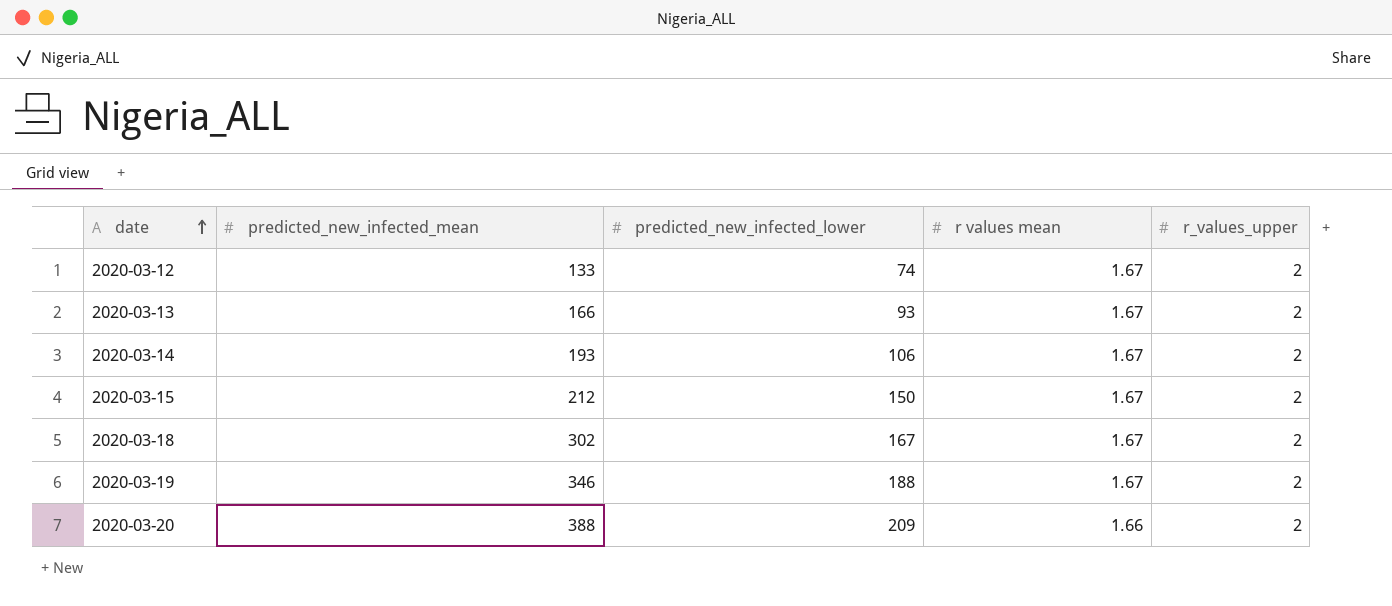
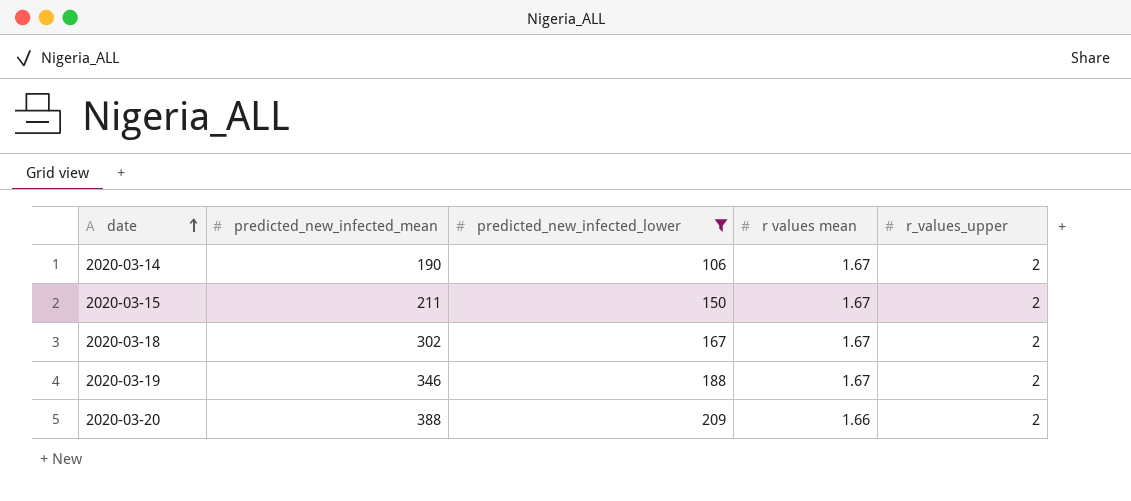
filter: none -> predicted_new_infected_lower >= 106
2020-03-14 | predicted_new_infected_mean: 193 -> 190
2020-03-15 | predicted_new_infected_mean: 212 -> 211

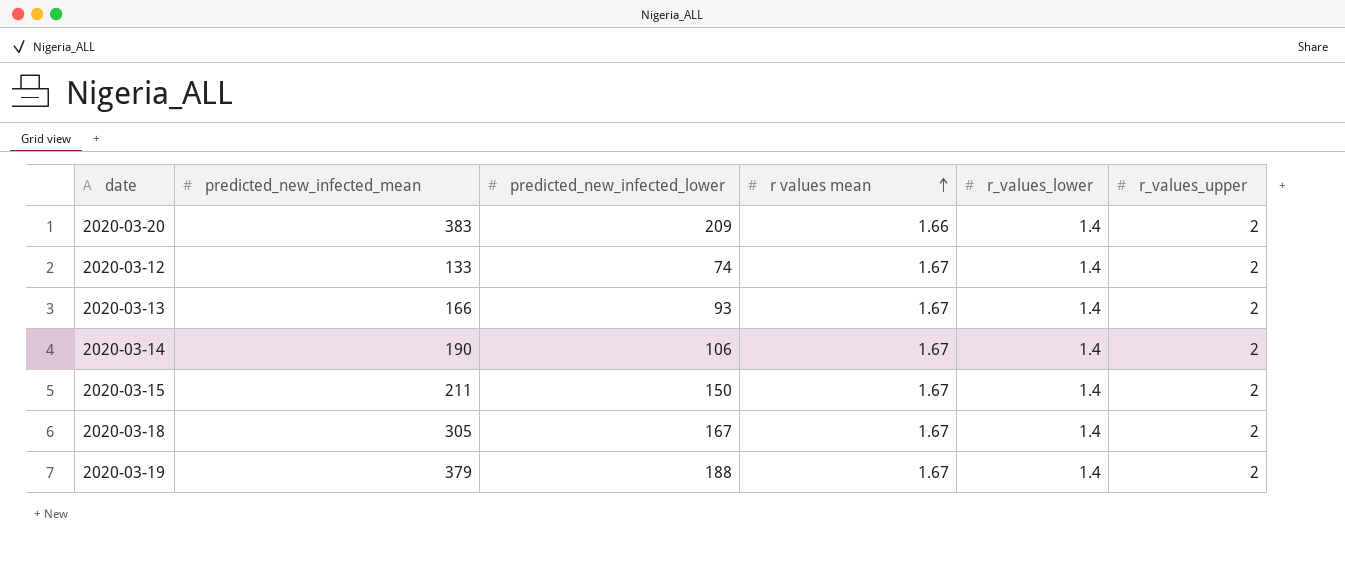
filter: predicted_new_infected_lower >= 106 -> none
row order: date ascending -> r values mean ascending
column r_values_lower | position: none -> 5
2020-03-20 | predicted_new_infected_mean: 388 -> 383
2020-03-18 | predicted_new_infected_mean: 302 -> 305
2020-03-19 | predicted_new_infected_mean: 346 -> 379

